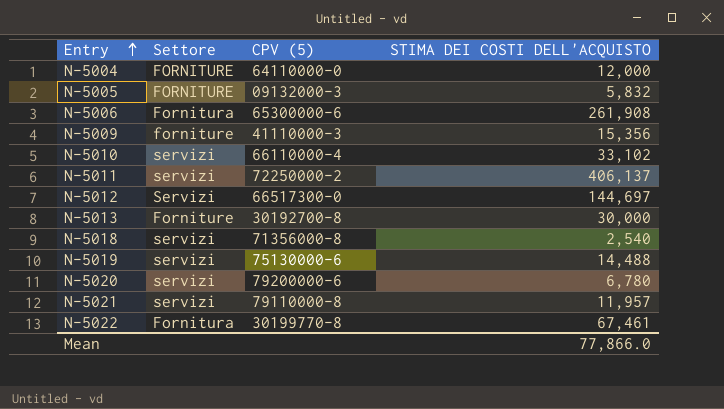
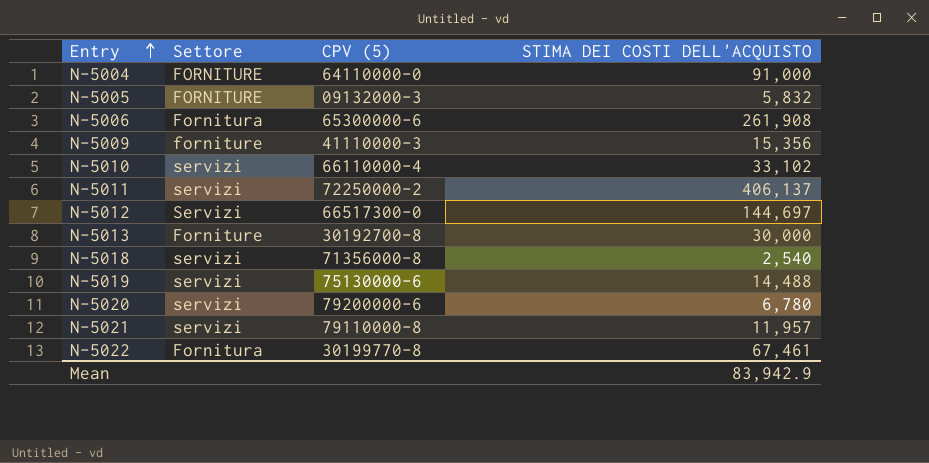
N-5004 | STIMA DEI COSTI DELL'ACQUISTO: 12,000 -> 91,000
Mean | STIMA DEI COSTI DELL'ACQUISTO: 77,866.0 -> 83,942.9

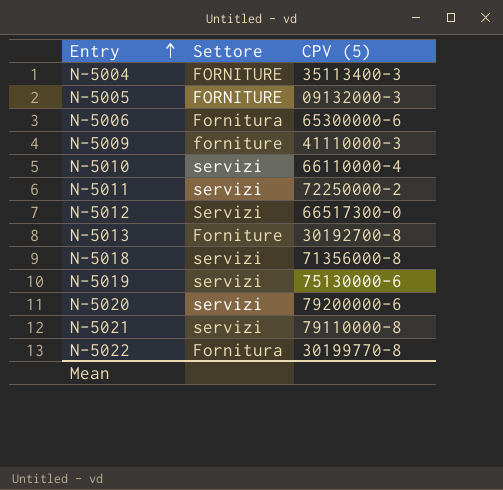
column STIMA DEI COSTI DELL'ACQUISTO | position: 4 -> none
N-5004 | CPV (5): 64110000-0 -> 35113400-3

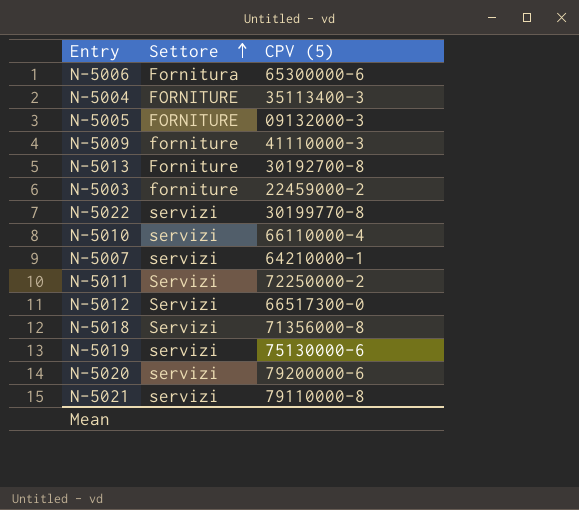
row order: Entry ascending -> Settore ascending
row N-5003: none -> forniture | 22459000-2
N-5022 | Settore: Fornitura -> servizi
row N-5007: none -> servizi | 64210000-1
N-5011 | Settore: servizi -> Servizi
N-5018 | Settore: servizi -> Servizi

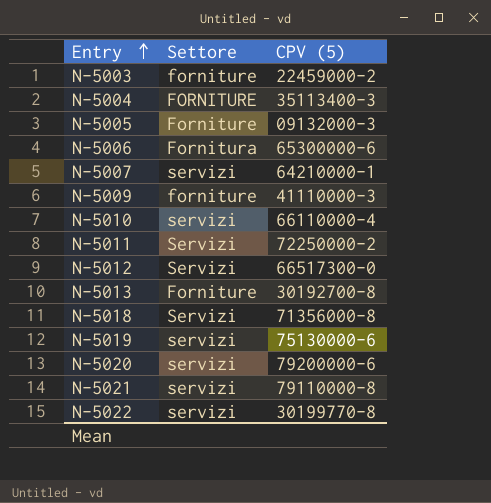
row order: Settore ascending -> Entry ascending
N-5005 | Settore: FORNITURE -> Forniture

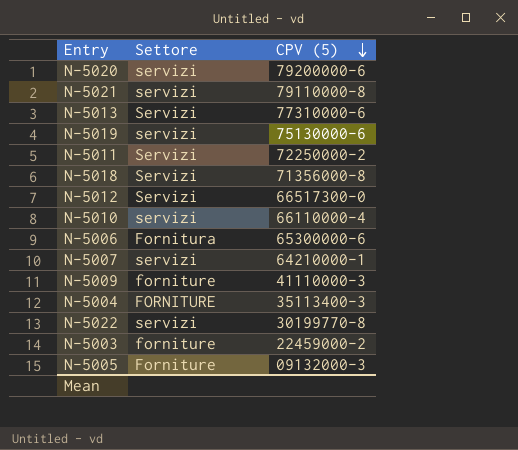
row order: Entry ascending -> CPV (5) descending
N-5013 | Settore: Forniture -> Servizi
N-5013 | CPV (5): 30192700-8 -> 77310000-6

